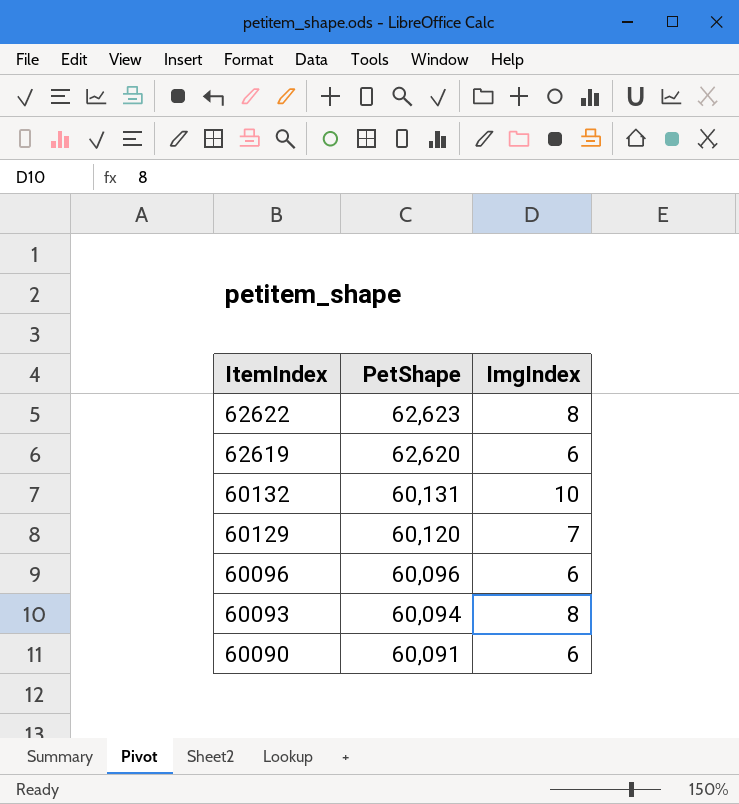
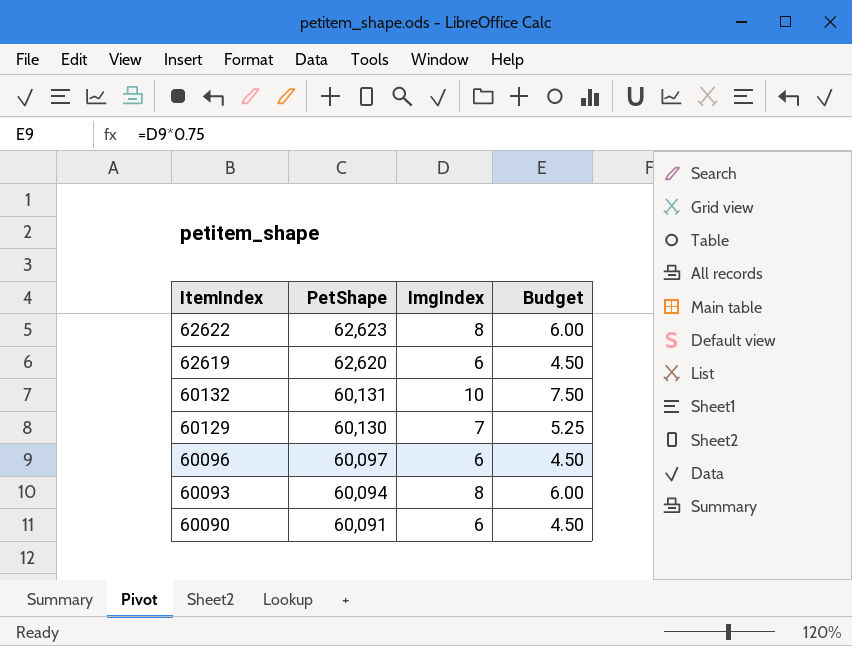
column Budget | formula: none -> [ImgIndex] * 0.75
60129 | PetShape: 60,120 -> 60,130
60096 | PetShape: 60,096 -> 60,097

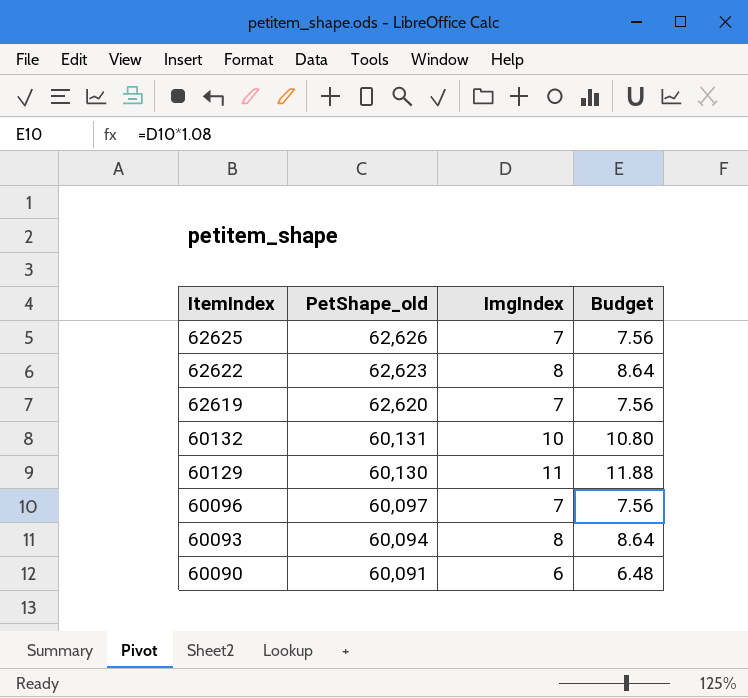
column name: PetShape -> PetShape_old
column Budget | formula: [ImgIndex] * 0.75 -> [ImgIndex] * 1.08
row 62625: none -> 62,626 | 7 | 7.56
62619 | ImgIndex: 6 -> 7
60129 | ImgIndex: 7 -> 11
60096 | ImgIndex: 6 -> 7

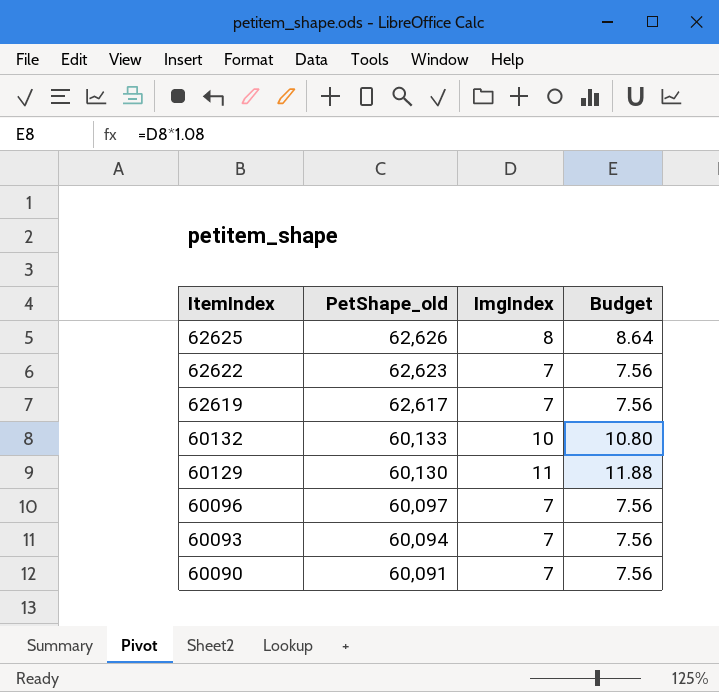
62625 | ImgIndex: 7 -> 8
62625 | Budget: 7.56 -> 8.64
62622 | ImgIndex: 8 -> 7
62622 | Budget: 8.64 -> 7.56
62619 | PetShape_old: 62,620 -> 62,617
60132 | PetShape_old: 60,131 -> 60,133
60093 | ImgIndex: 8 -> 7
60093 | Budget: 8.64 -> 7.56
60090 | ImgIndex: 6 -> 7
60090 | Budget: 6.48 -> 7.56

